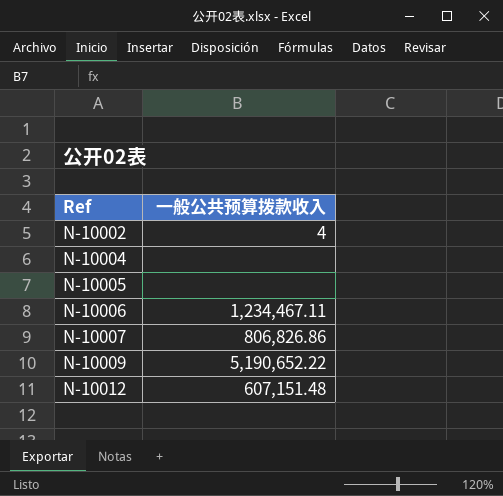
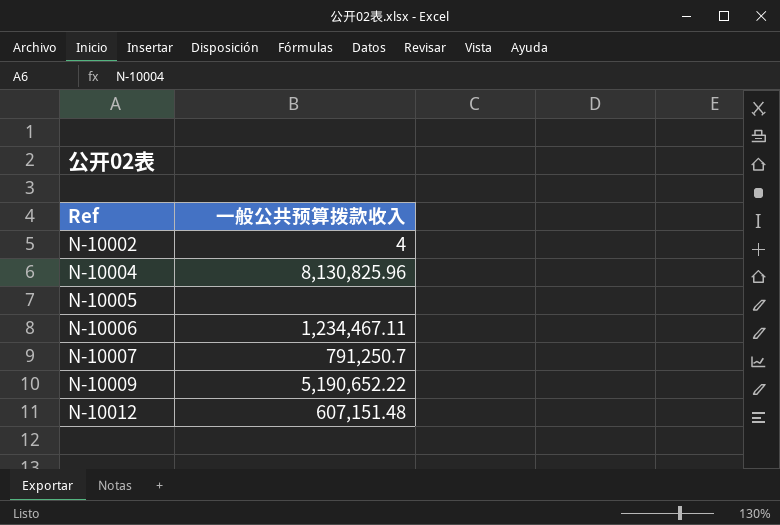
N-10004 | 一般公共预算拨款收入: none -> 8,130,825.96
N-10007 | 一般公共预算拨款收入: 806,826.86 -> 791,250.7

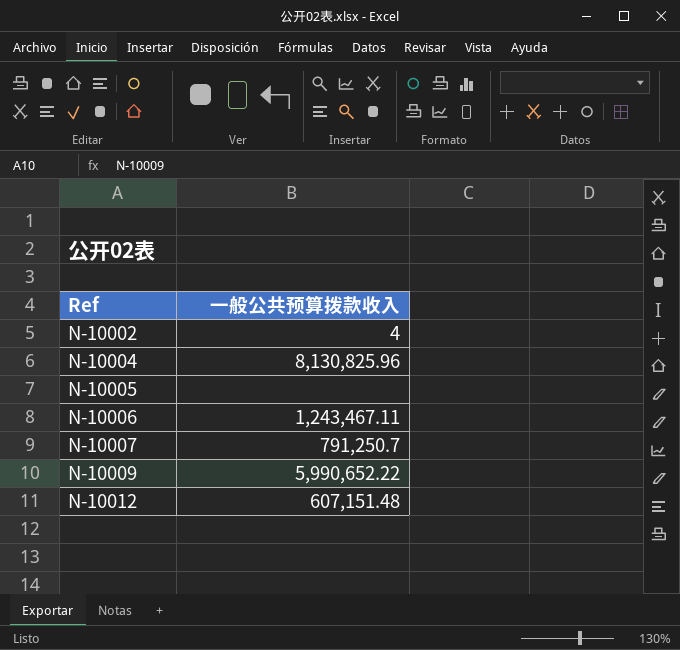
N-10006 | 一般公共预算拨款收入: 1,234,467.11 -> 1,243,467.11
N-10009 | 一般公共预算拨款收入: 5,190,652.22 -> 5,990,652.22

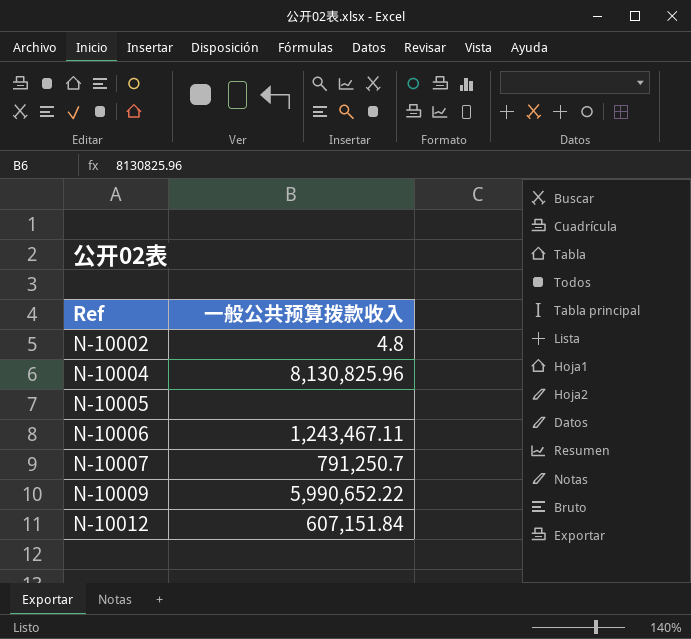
N-10002 | 一般公共预算拨款收入: 4 -> 4.8
N-10012 | 一般公共预算拨款收入: 607,151.48 -> 607,151.84

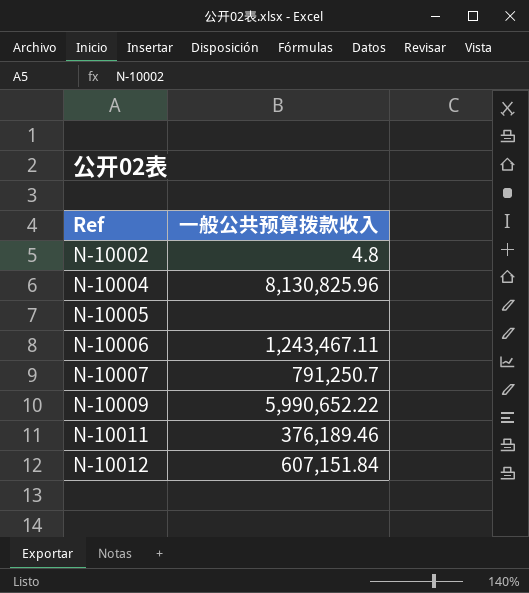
row N-10011: none -> 376,189.46

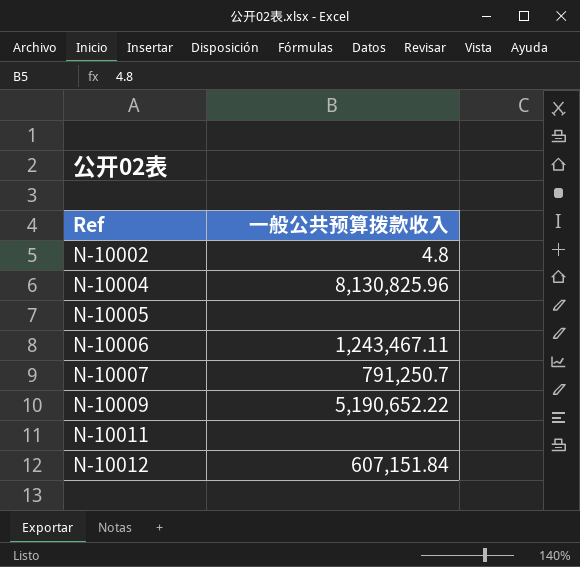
N-10009 | 一般公共预算拨款收入: 5,990,652.22 -> 5,190,652.22
N-10011 | 一般公共预算拨款收入: 376,189.46 -> none

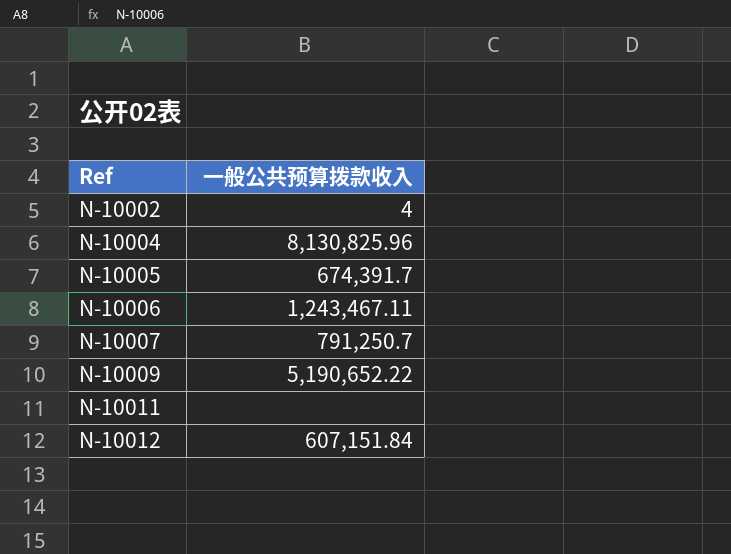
N-10002 | 一般公共预算拨款收入: 4.8 -> 4
N-10005 | 一般公共预算拨款收入: none -> 674,391.7

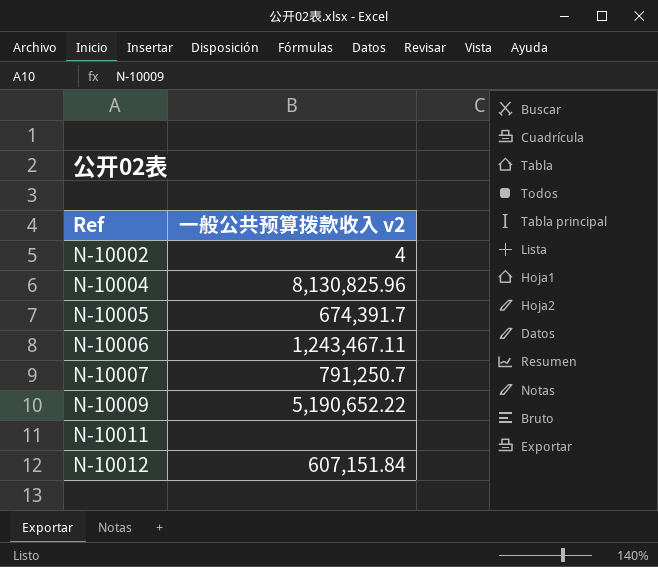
column name: 一般公共预算拨款收入 -> 一般公共预算拨款收入 v2

